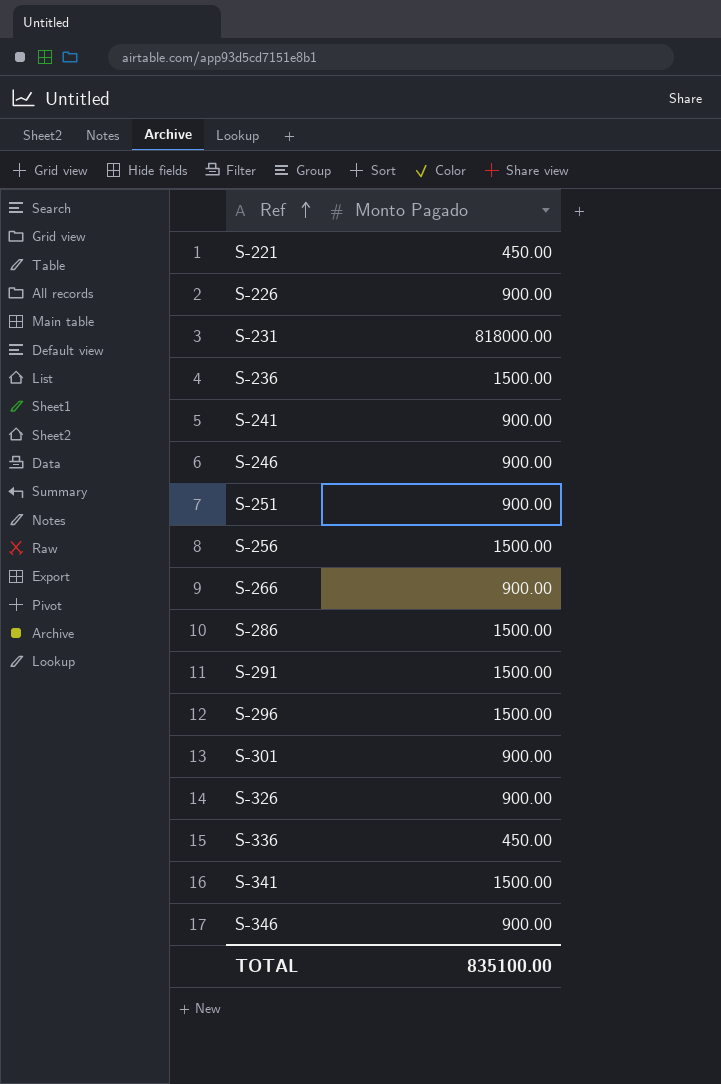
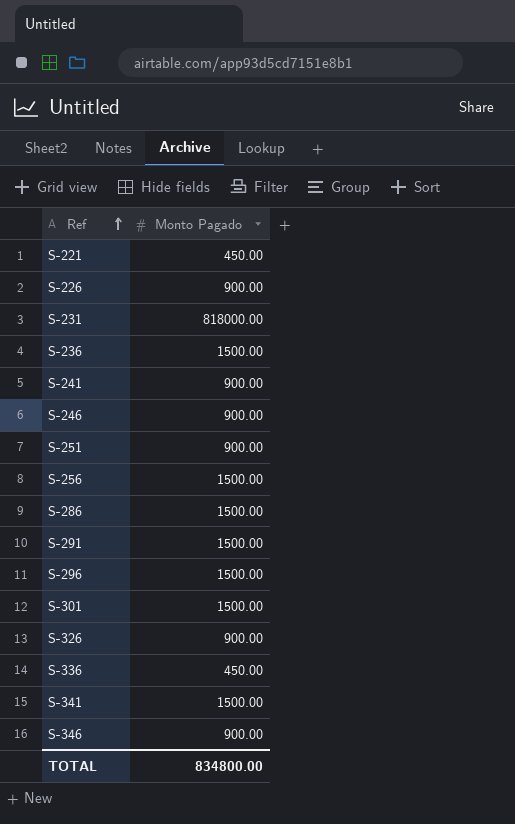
row S-266: 900.00 -> none
S-301 | Monto Pagado: 900.00 -> 1500.00
TOTAL | Monto Pagado: 835100.00 -> 834800.00

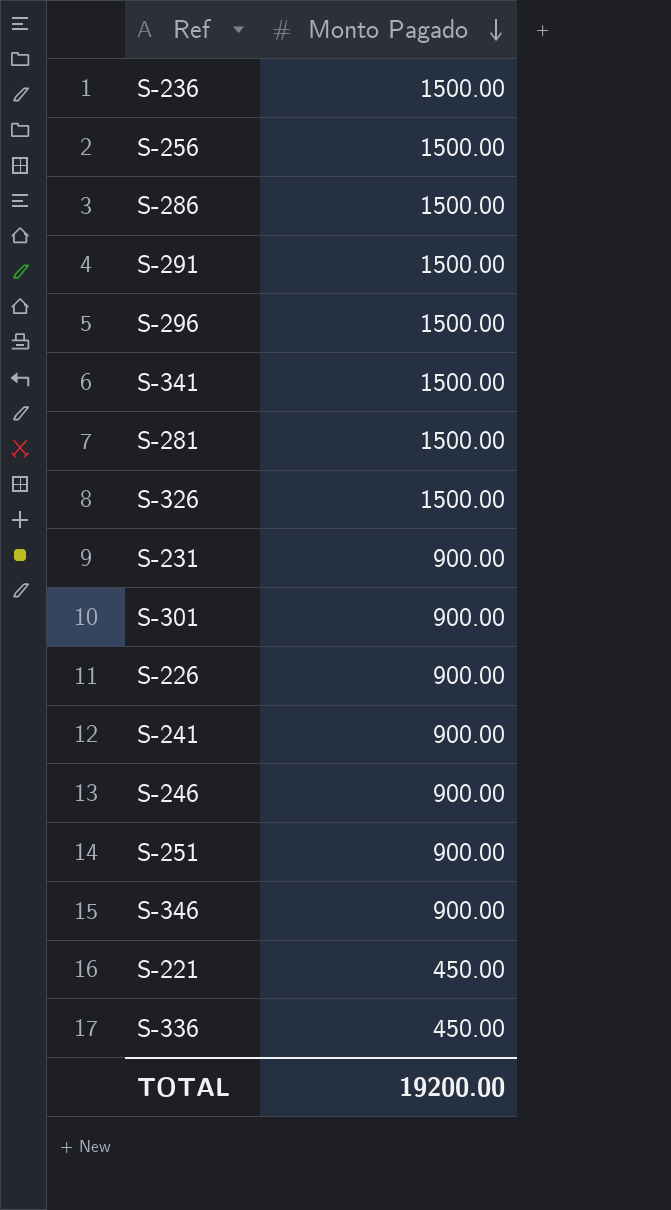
row order: Ref ascending -> Monto Pagado descending
row S-281: none -> 1500.00
S-326 | Monto Pagado: 900.00 -> 1500.00
S-231 | Monto Pagado: 818000.00 -> 900.00
S-301 | Monto Pagado: 1500.00 -> 900.00
TOTAL | Monto Pagado: 834800.00 -> 19200.00

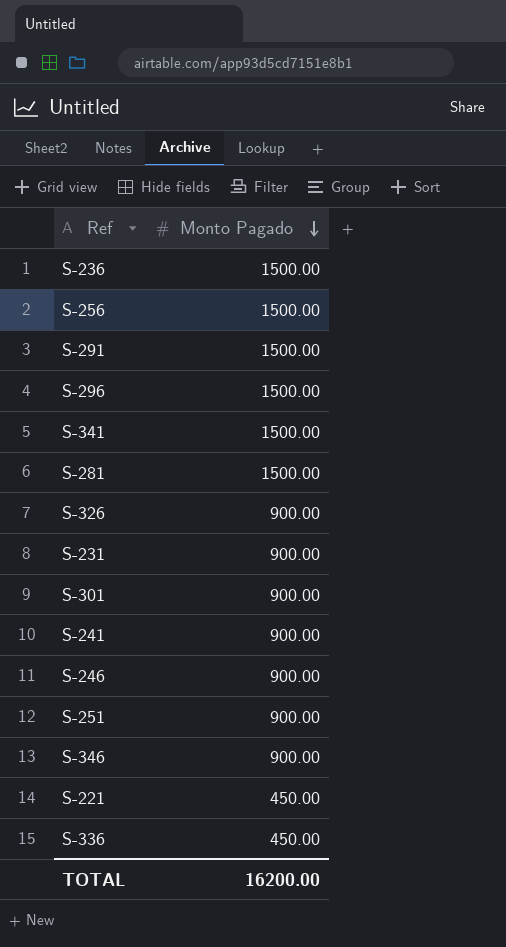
row S-286: 1500.00 -> none
row S-226: 900.00 -> none
S-326 | Monto Pagado: 1500.00 -> 900.00
TOTAL | Monto Pagado: 19200.00 -> 16200.00

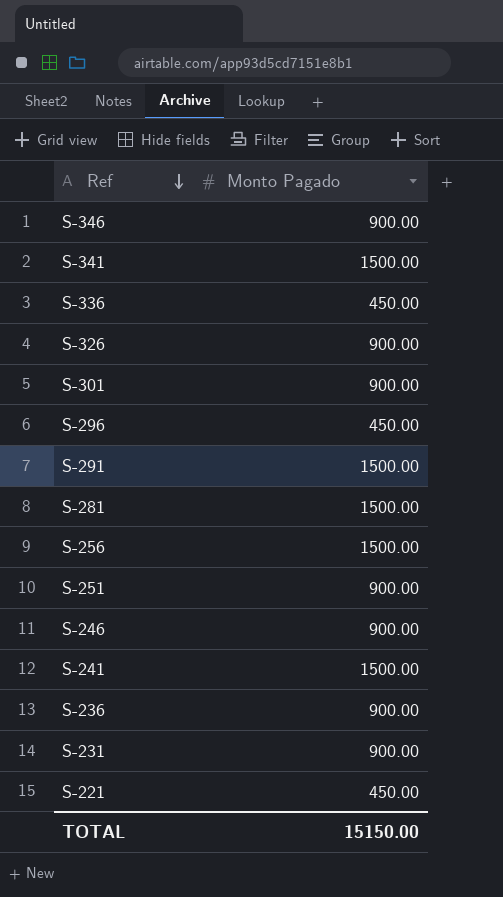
row order: Monto Pagado descending -> Ref descending
S-296 | Monto Pagado: 1500.00 -> 450.00
S-241 | Monto Pagado: 900.00 -> 1500.00
S-236 | Monto Pagado: 1500.00 -> 900.00
TOTAL | Monto Pagado: 16200.00 -> 15150.00

